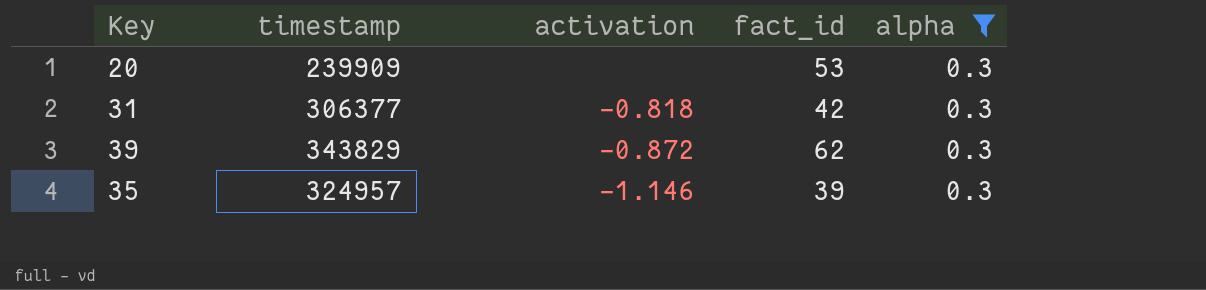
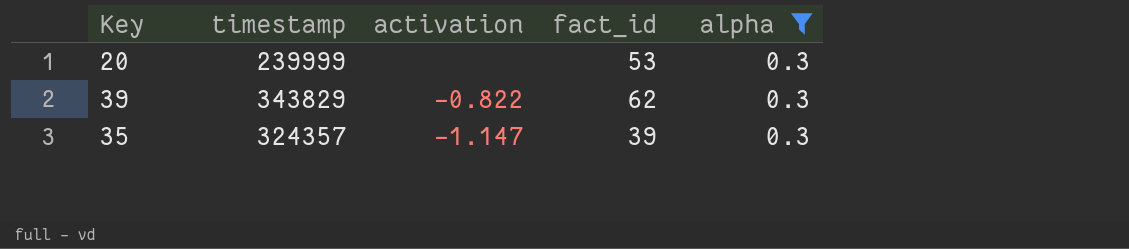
row 31: 306377 | -0.818 | 42 | 0.3 -> none
20 | timestamp: 239909 -> 239999
39 | activation: -0.872 -> -0.822
35 | timestamp: 324957 -> 324357
35 | activation: -1.146 -> -1.147

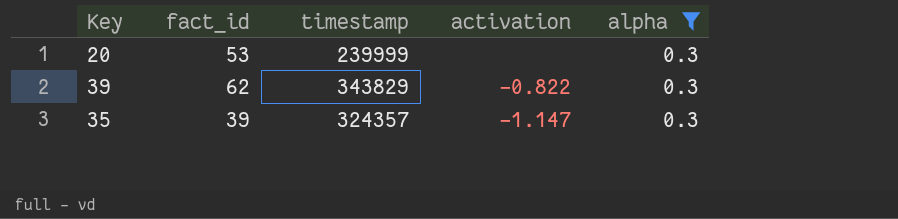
column fact_id | position: 4 -> 2

